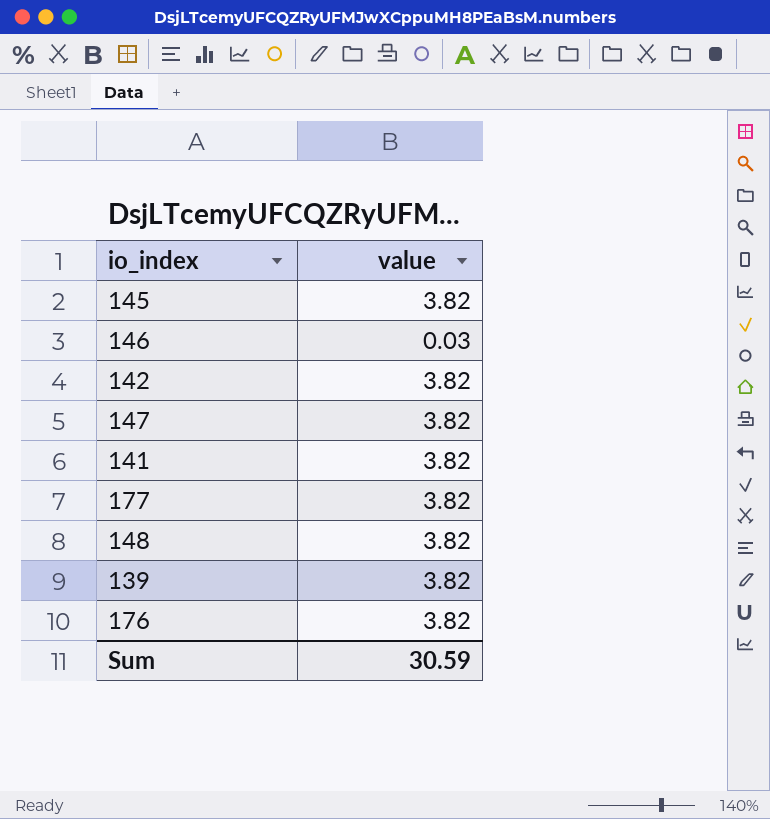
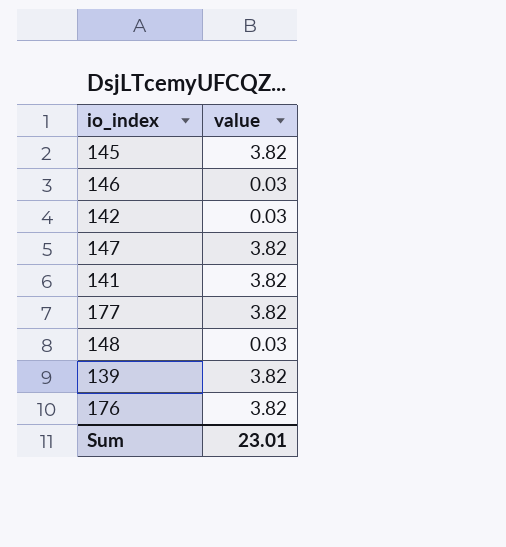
142 | value: 3.82 -> 0.03
148 | value: 3.82 -> 0.03
Sum | value: 30.59 -> 23.01

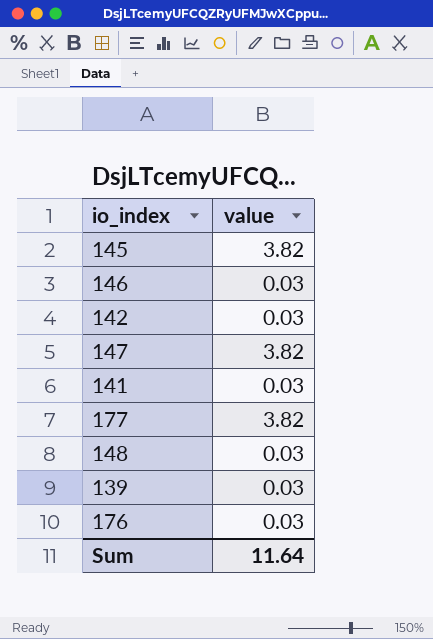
141 | value: 3.82 -> 0.03
139 | value: 3.82 -> 0.03
176 | value: 3.82 -> 0.03
Sum | value: 23.01 -> 11.64

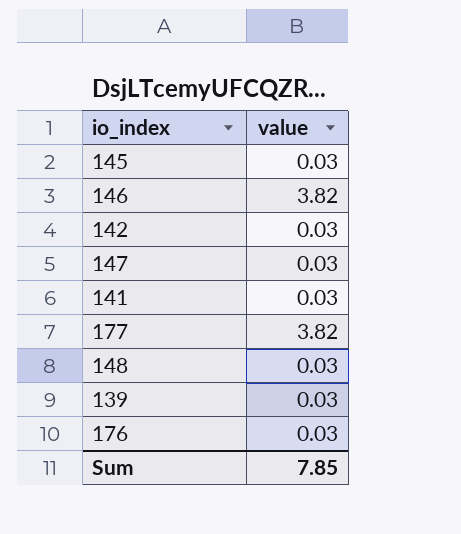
145 | value: 3.82 -> 0.03
146 | value: 0.03 -> 3.82
147 | value: 3.82 -> 0.03
Sum | value: 11.64 -> 7.85

